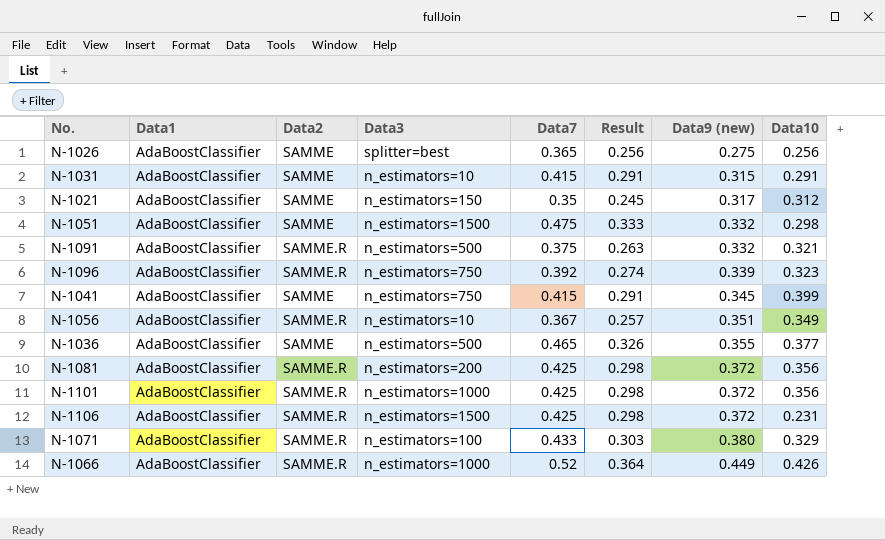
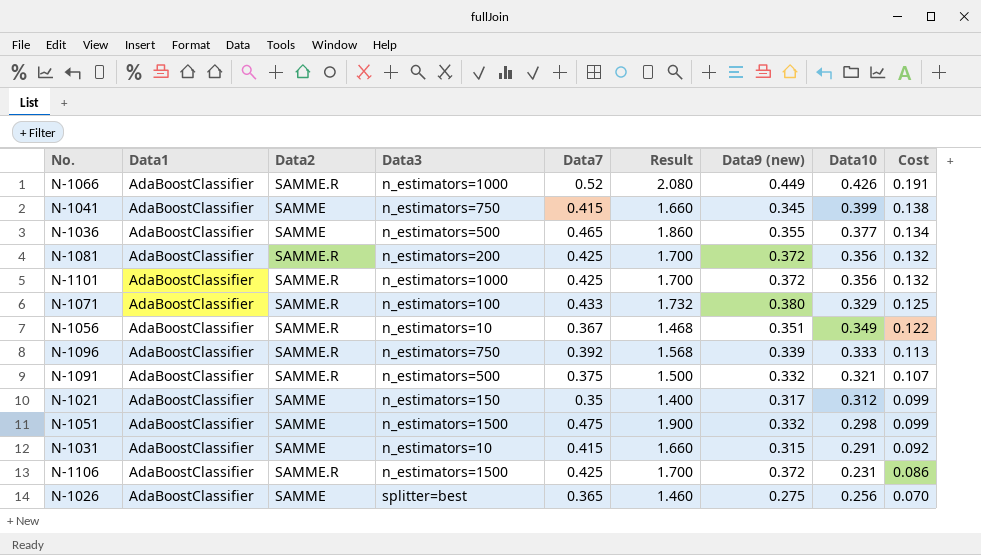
row order: Data9 (new) ascending -> Cost descending
column Result | formula: [Data7] * 0.7 -> [Data7] * 4
column Cost | formula: none -> [Data9 (new)] * [Data10]
N-1096 | Data10: 0.323 -> 0.333

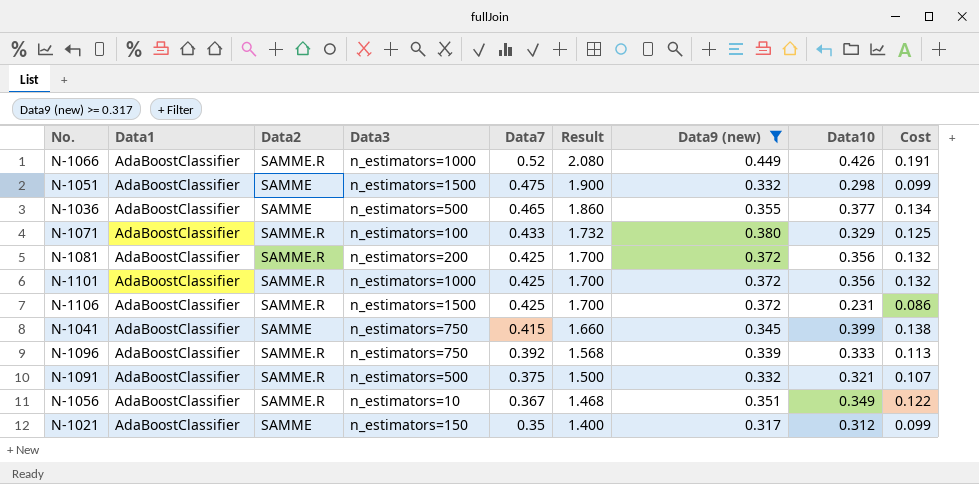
filter: none -> Data9 (new) >= 0.317
row order: Cost descending -> Data7 descending

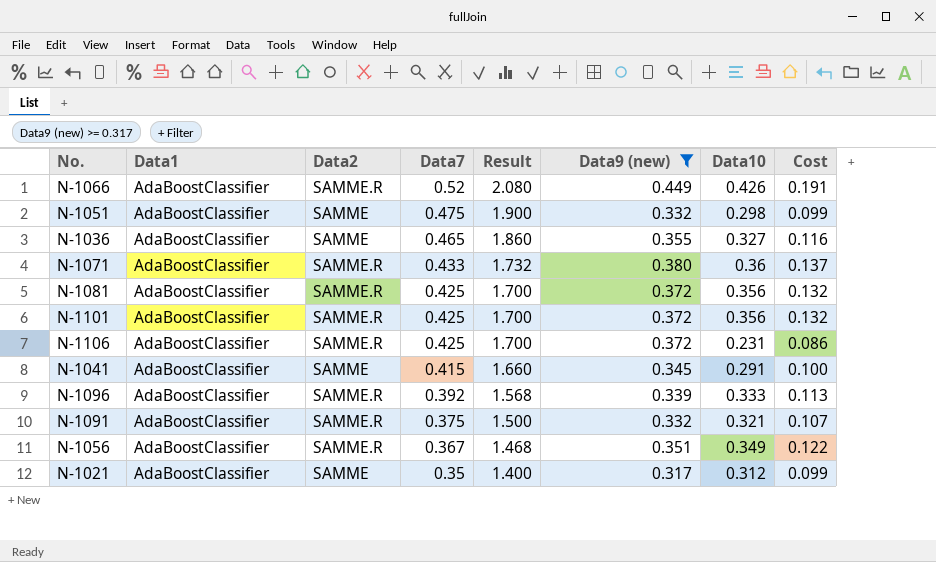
column Data3 | position: 4 -> none
N-1036 | Data10: 0.377 -> 0.327
N-1036 | Cost: 0.134 -> 0.116
N-1071 | Data10: 0.329 -> 0.36
N-1071 | Cost: 0.125 -> 0.137
N-1041 | Data10: 0.399 -> 0.291
N-1041 | Cost: 0.138 -> 0.100

